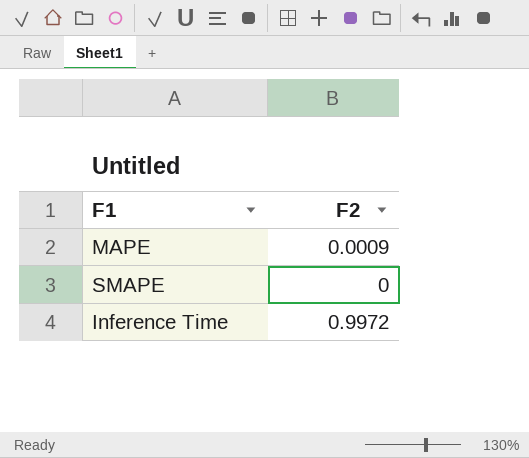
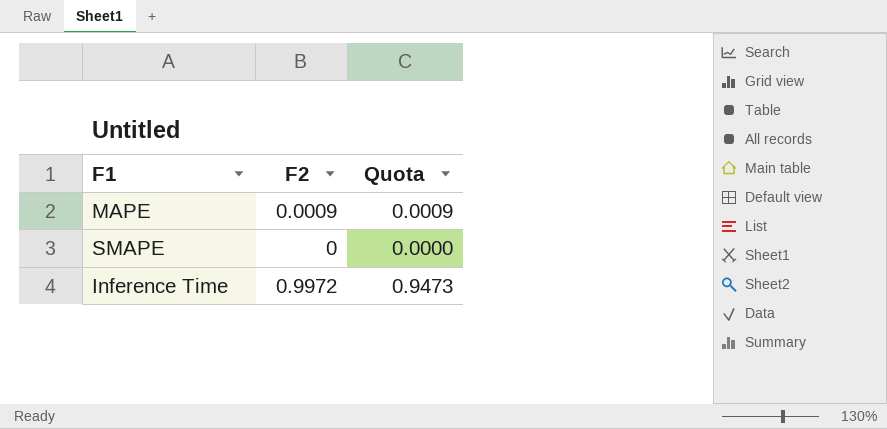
column Quota | formula: none -> [F2] * 0.95

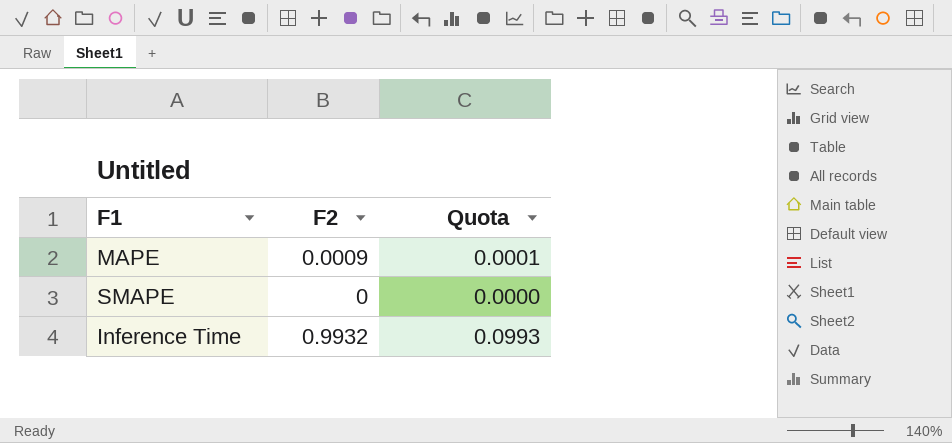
column Quota | formula: [F2] * 0.95 -> [F2] * 0.1
Inference Time | F2: 0.9972 -> 0.9932

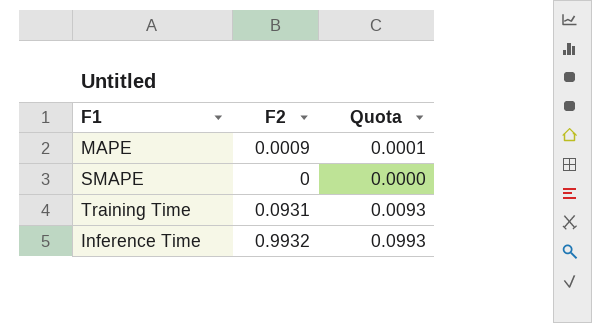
row Training Time: none -> 0.0931 | 0.0093

